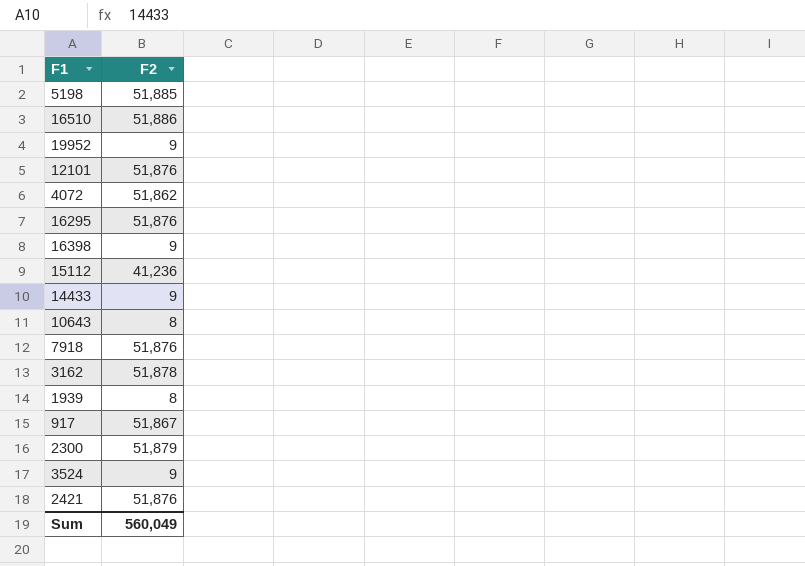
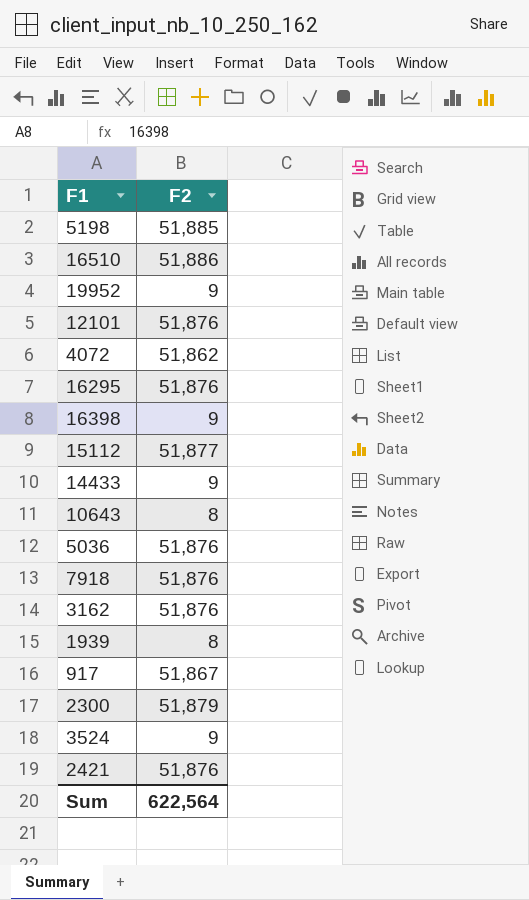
15112 | F2: 41,236 -> 51,877
row 5036: none -> 51,876
3162 | F2: 51,878 -> 51,876
Sum | F2: 560,049 -> 622,564

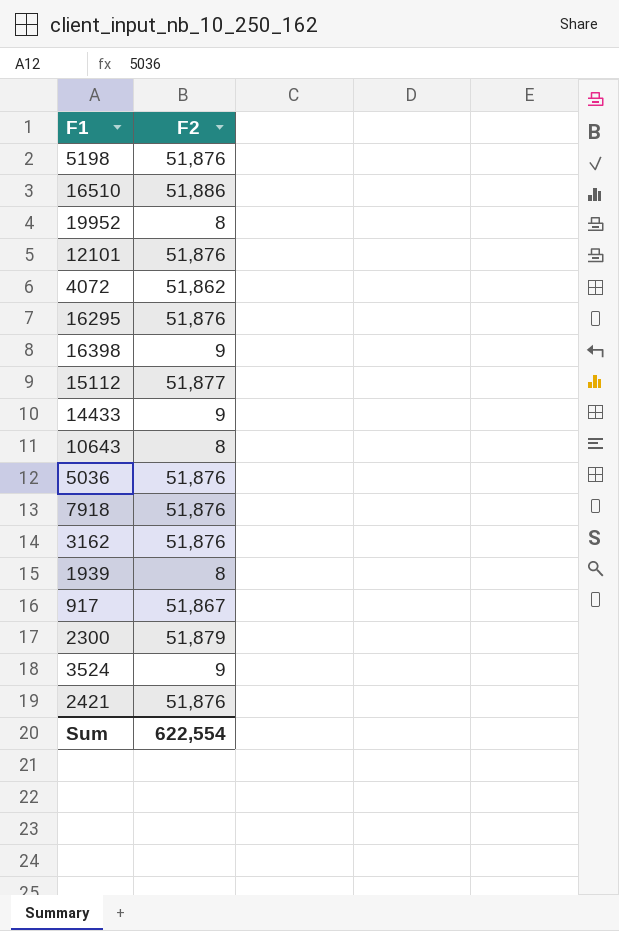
5198 | F2: 51,885 -> 51,876
19952 | F2: 9 -> 8
Sum | F2: 622,564 -> 622,554

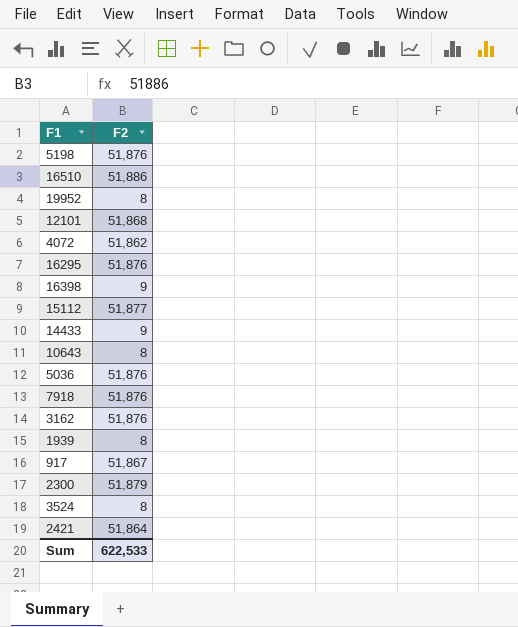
12101 | F2: 51,876 -> 51,868
3524 | F2: 9 -> 8
2421 | F2: 51,876 -> 51,864
Sum | F2: 622,554 -> 622,533

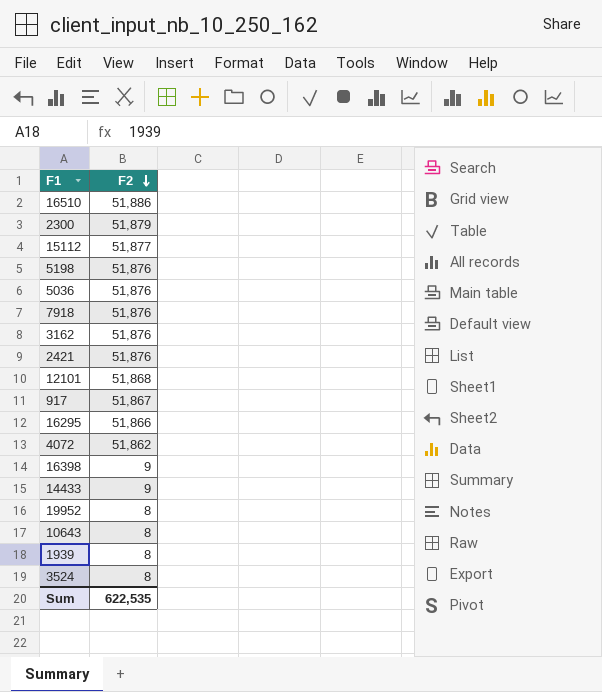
row order: none -> F2 descending
2421 | F2: 51,864 -> 51,876
16295 | F2: 51,876 -> 51,866
Sum | F2: 622,533 -> 622,535

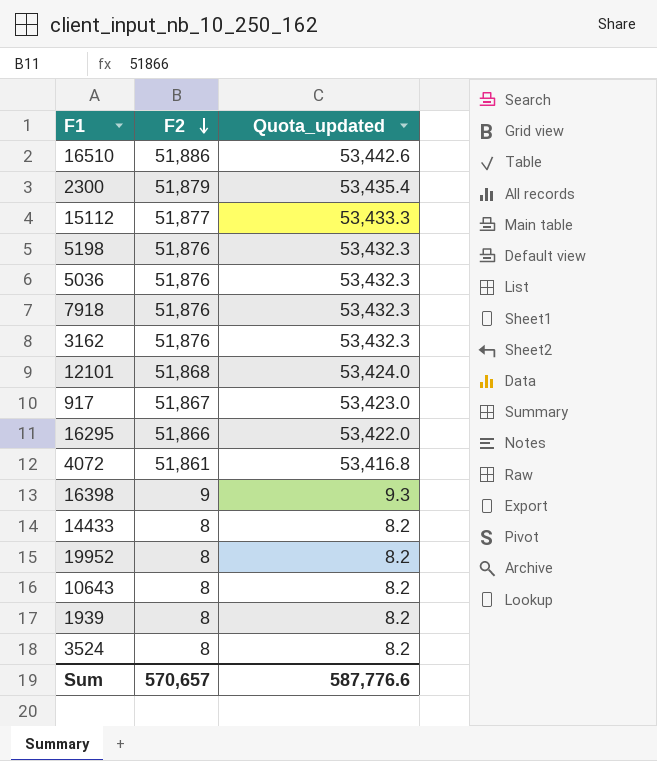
column Quota_updated | formula: none -> [F2] * 1.03
row 2421: 51,876 -> none
4072 | F2: 51,862 -> 51,861
14433 | F2: 9 -> 8
Sum | F2: 622,535 -> 570,657

